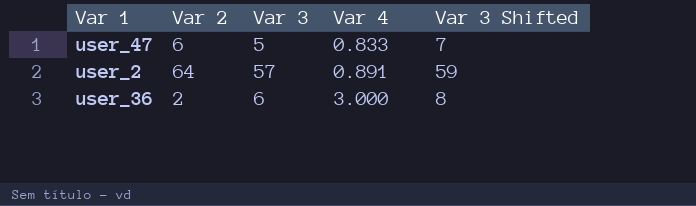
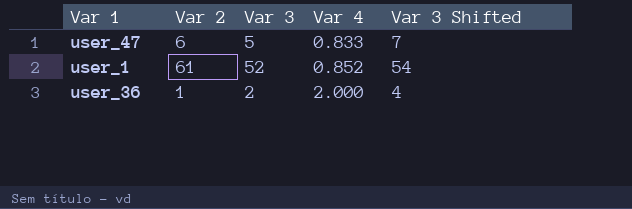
row user_2: 64 | 57 | 0.891 | 59 -> none
row user_1: none -> 61 | 52 | 0.852 | 54
user_36 | Var 2: 2 -> 1
user_36 | Var 3: 6 -> 2
user_36 | Var 4: 3.000 -> 2.000
user_36 | Var 3 Shifted: 8 -> 4

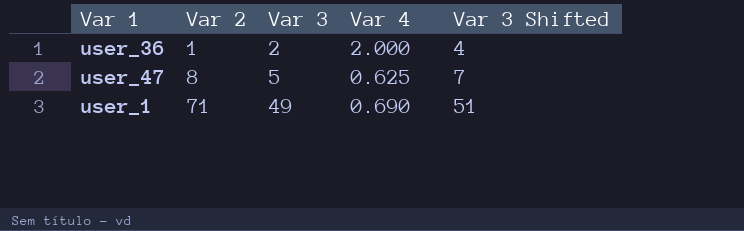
row order: Var 4 ascending -> Var 2 ascending
user_47 | Var 2: 6 -> 8
user_47 | Var 4: 0.833 -> 0.625
user_1 | Var 2: 61 -> 71
user_1 | Var 3: 52 -> 49
user_1 | Var 4: 0.852 -> 0.690
user_1 | Var 3 Shifted: 54 -> 51

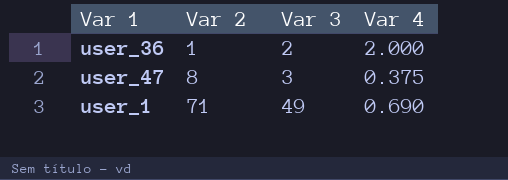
column Var 3 Shifted | formula: [Var 3] + 2 -> none
user_47 | Var 3: 5 -> 3
user_47 | Var 4: 0.625 -> 0.375

